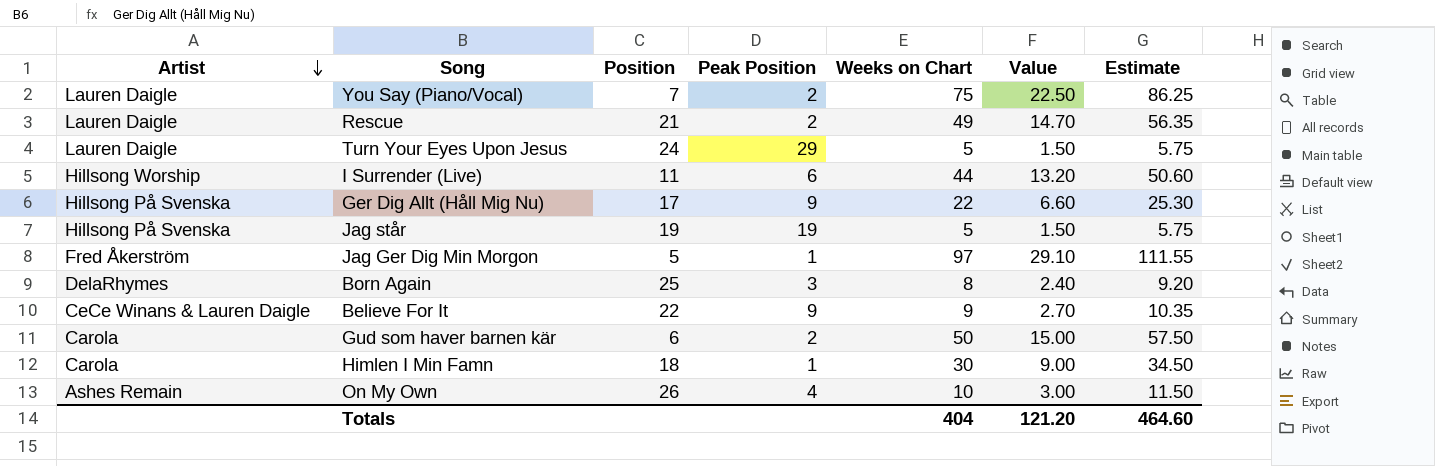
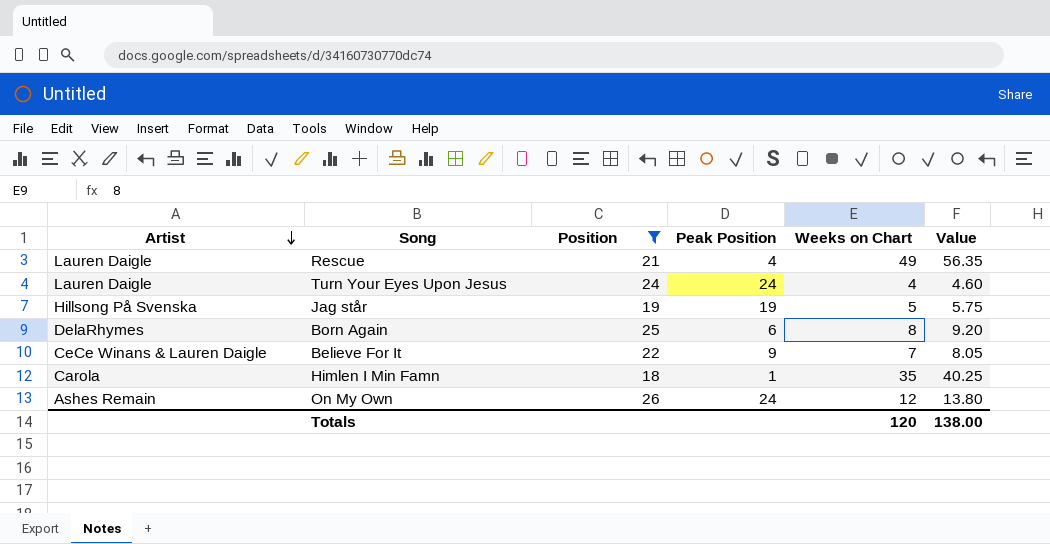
filter: none -> Position >= 18
column Estimate | formula: [Weeks on Chart] * 1.15 -> none
column Value | formula: [Weeks on Chart] * 0.3 -> [Weeks on Chart] * 1.15
Rescue | Peak Position: 2 -> 4
Turn Your Eyes Upon Jesus | Peak Position: 29 -> 24
Turn Your Eyes Upon Jesus | Weeks on Chart: 5 -> 4
Born Again | Peak Position: 3 -> 6
Believe For It | Weeks on Chart: 9 -> 7
Himlen I Min Famn | Weeks on Chart: 30 -> 35
On My Own | Peak Position: 4 -> 24
On My Own | Weeks on Chart: 10 -> 12
Totals | Weeks on Chart: 404 -> 120
Totals | Value: 121.20 -> 138.00

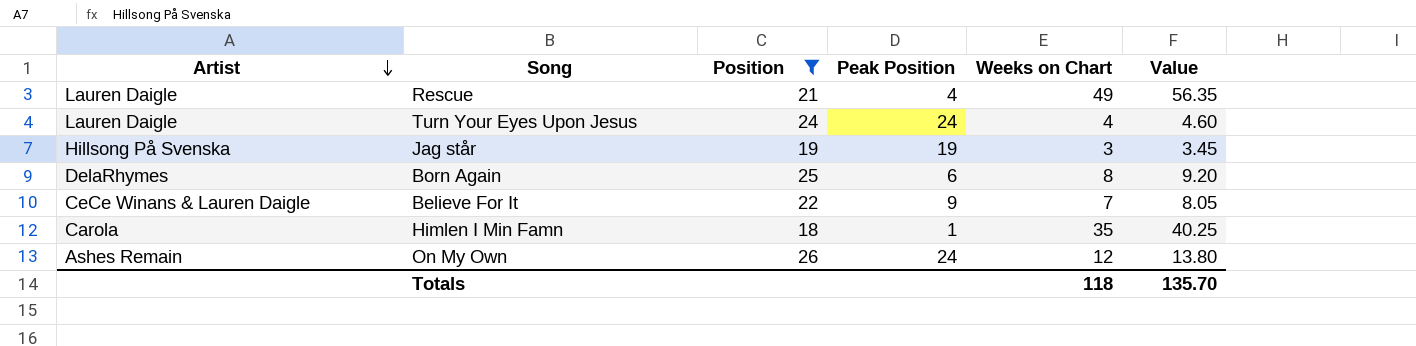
Jag står | Weeks on Chart: 5 -> 3
Jag står | Value: 5.75 -> 3.45
Totals | Weeks on Chart: 120 -> 118
Totals | Value: 138.00 -> 135.70

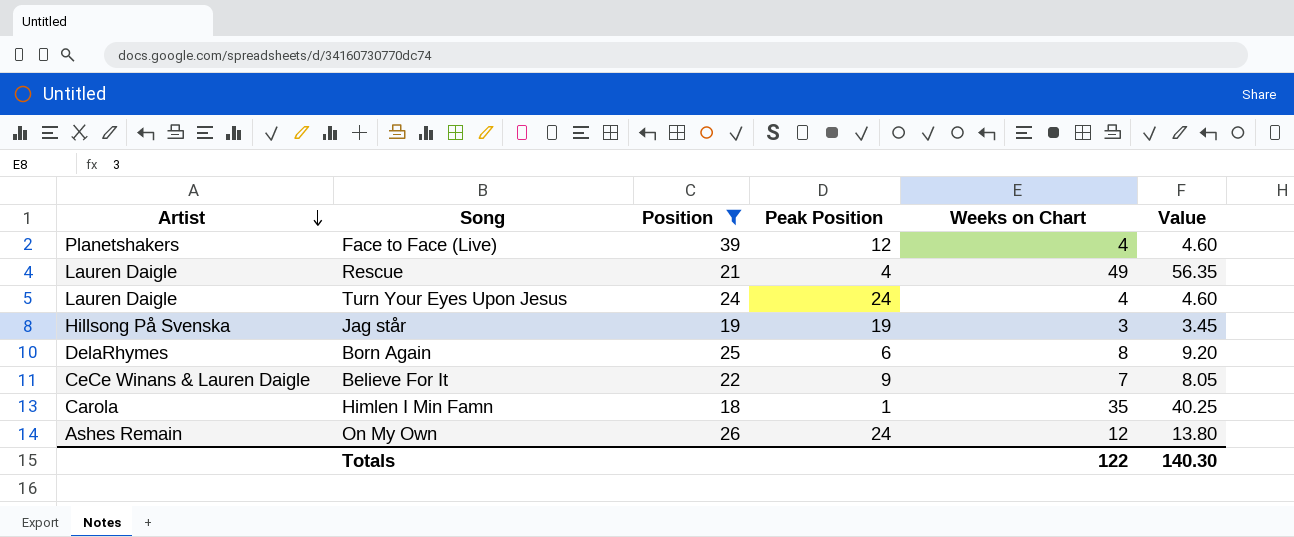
row Face to Face (Live): none -> Planetshakers | 39 | 12 | 4 | 4.60
Totals | Weeks on Chart: 118 -> 122
Totals | Value: 135.70 -> 140.30

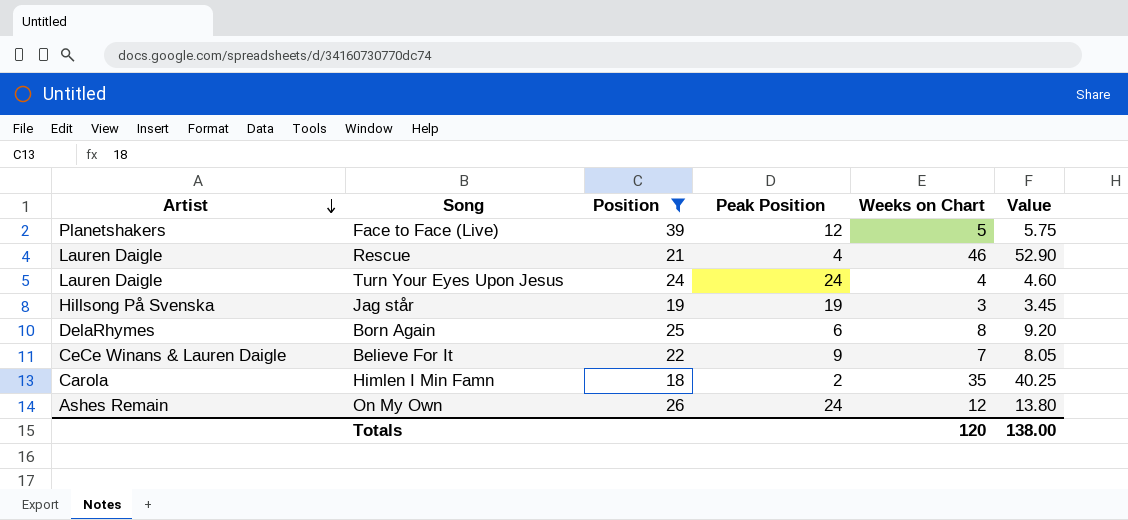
Face to Face (Live) | Weeks on Chart: 4 -> 5
Face to Face (Live) | Value: 4.60 -> 5.75
Rescue | Weeks on Chart: 49 -> 46
Rescue | Value: 56.35 -> 52.90
Himlen I Min Famn | Peak Position: 1 -> 2
Totals | Weeks on Chart: 122 -> 120
Totals | Value: 140.30 -> 138.00

